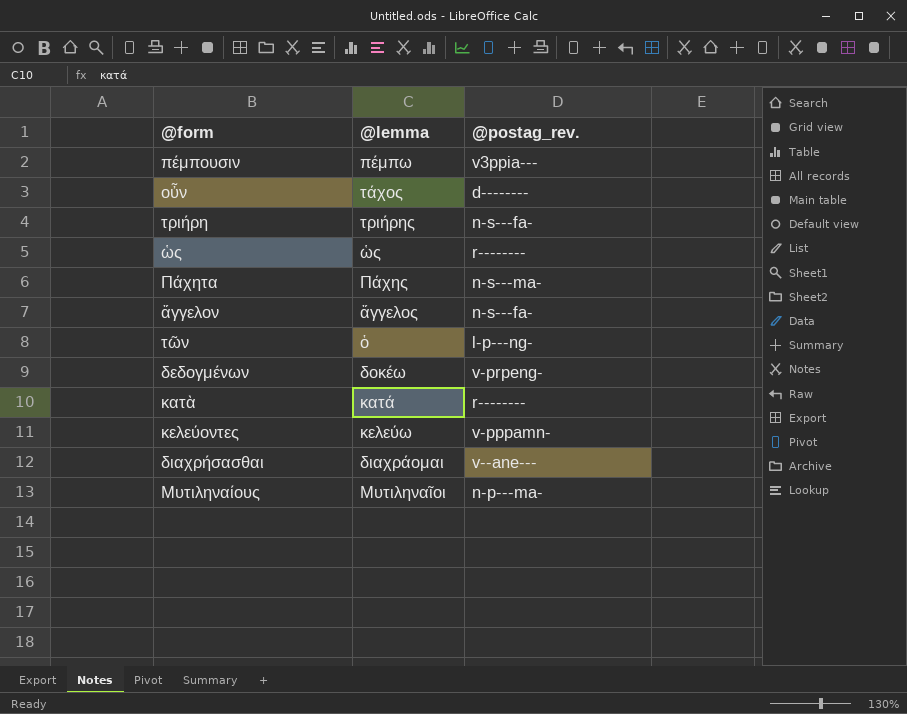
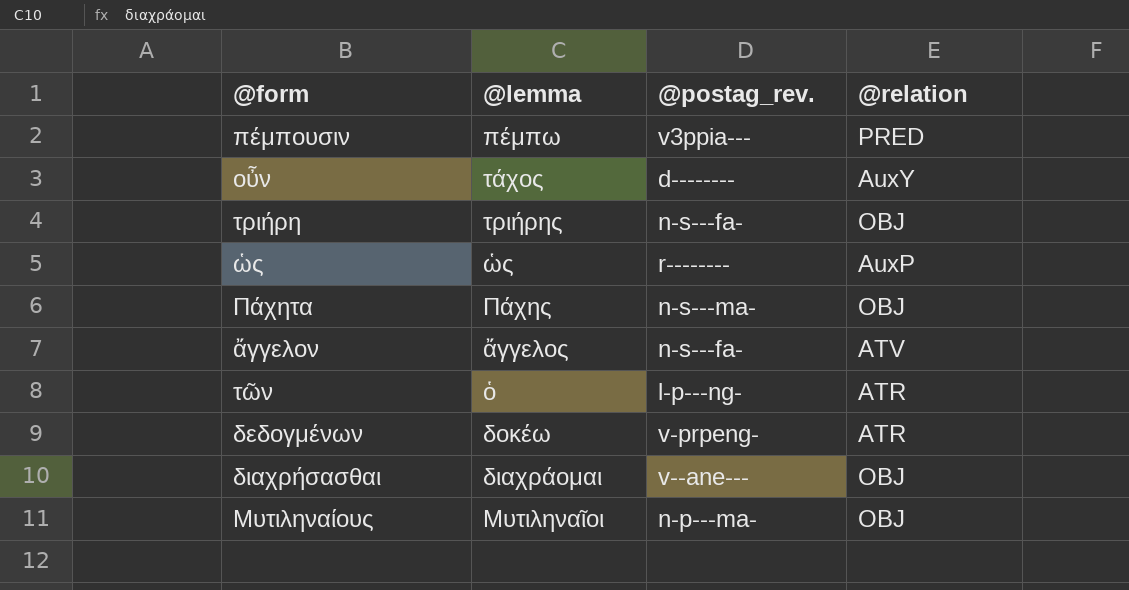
column @relation | position: none -> 4
row κατὰ: κατά | r-------- -> none
row κελεύοντες: κελεύω | v-pppamn- -> none

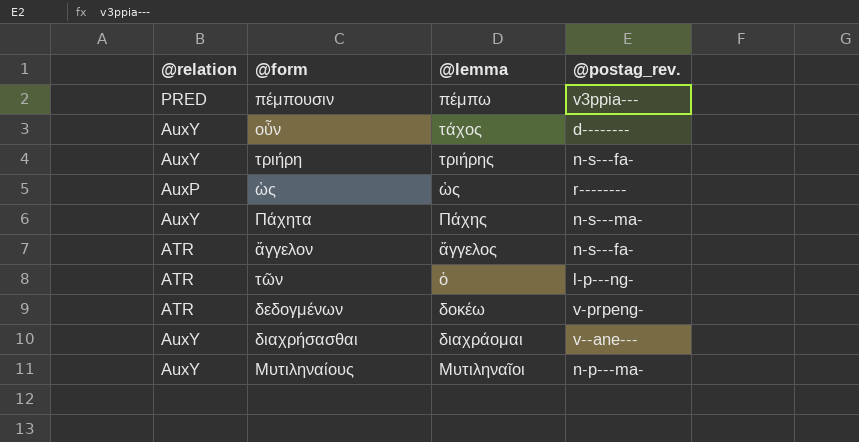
column @relation | position: 4 -> 1
τριήρη | @relation: OBJ -> AuxY
Πάχητα | @relation: OBJ -> AuxY
ἄγγελον | @relation: ATV -> ATR
διαχρήσασθαι | @relation: OBJ -> AuxY
Μυτιληναίους | @relation: OBJ -> AuxY

